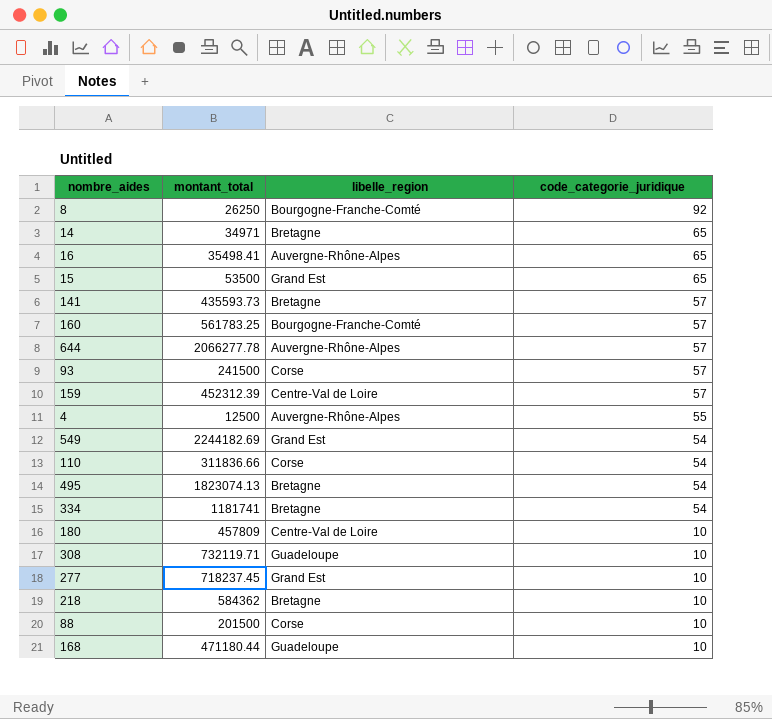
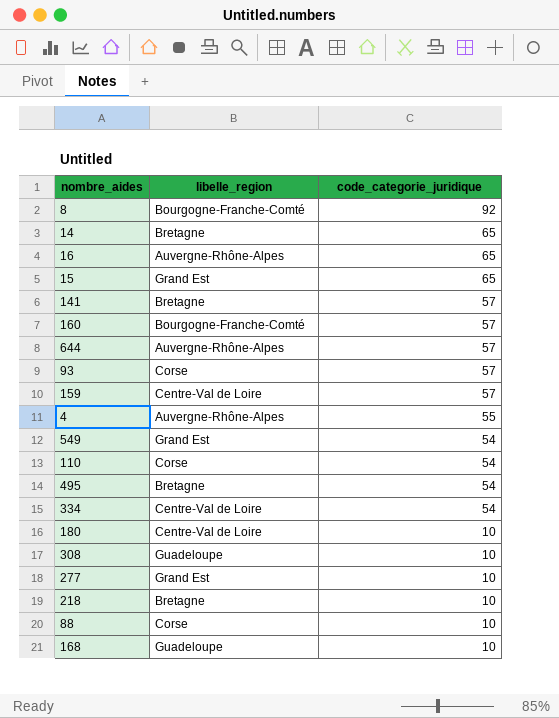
column montant_total | position: 2 -> none
334 | libelle_region: Bretagne -> Centre-Val de Loire

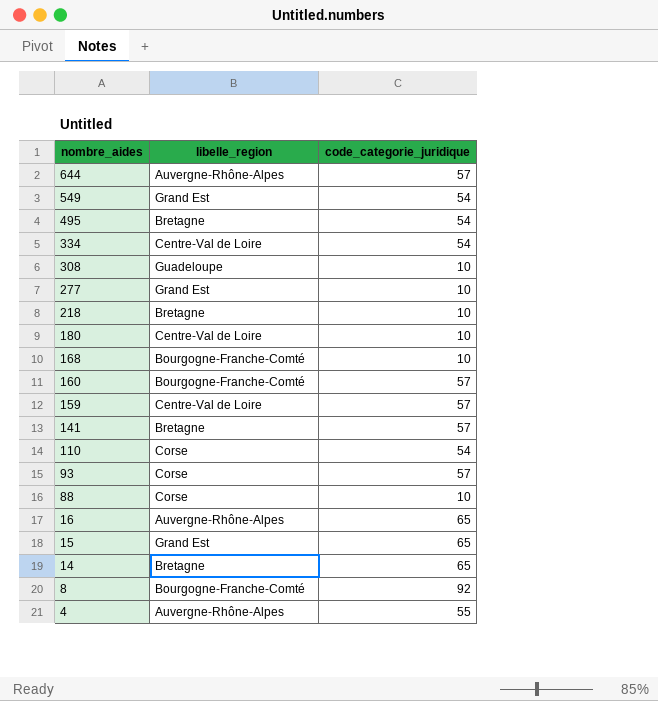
row order: code_categorie_juridique descending -> nombre_aides descending
168 | libelle_region: Guadeloupe -> Bourgogne-Franche-Comté

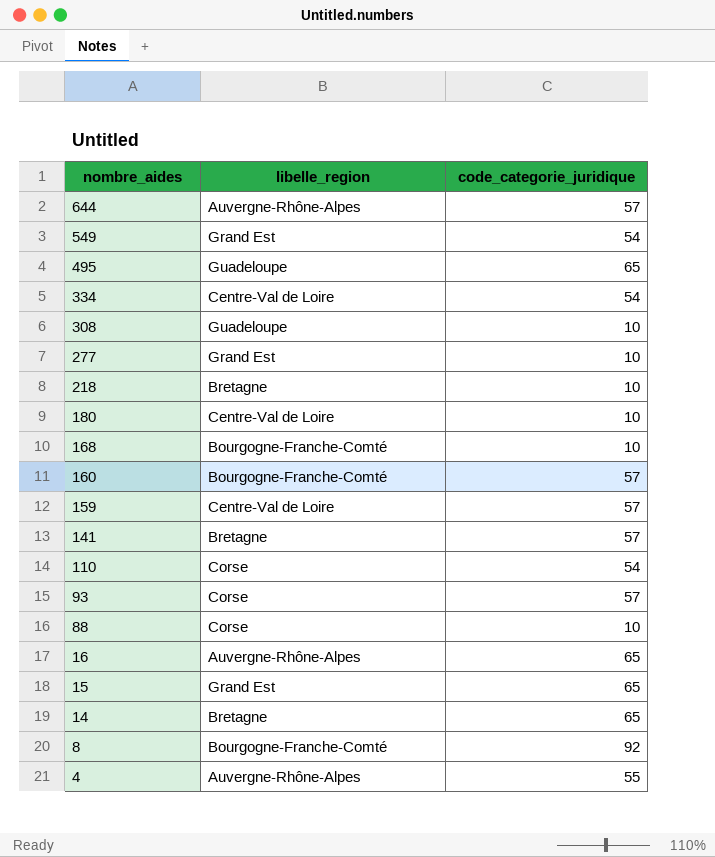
495 | libelle_region: Bretagne -> Guadeloupe
495 | code_categorie_juridique: 54 -> 65

